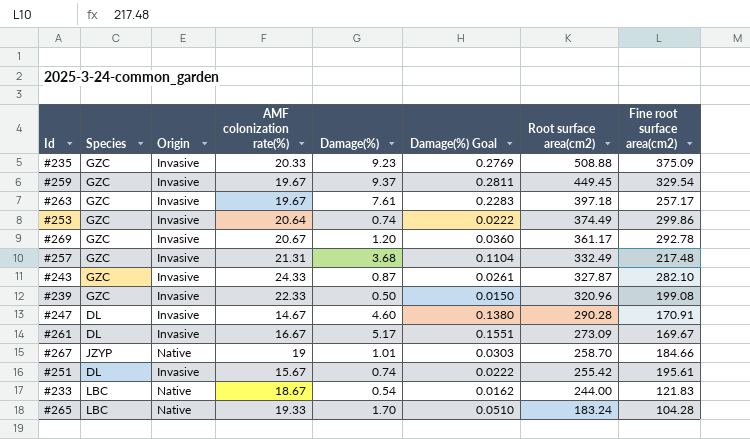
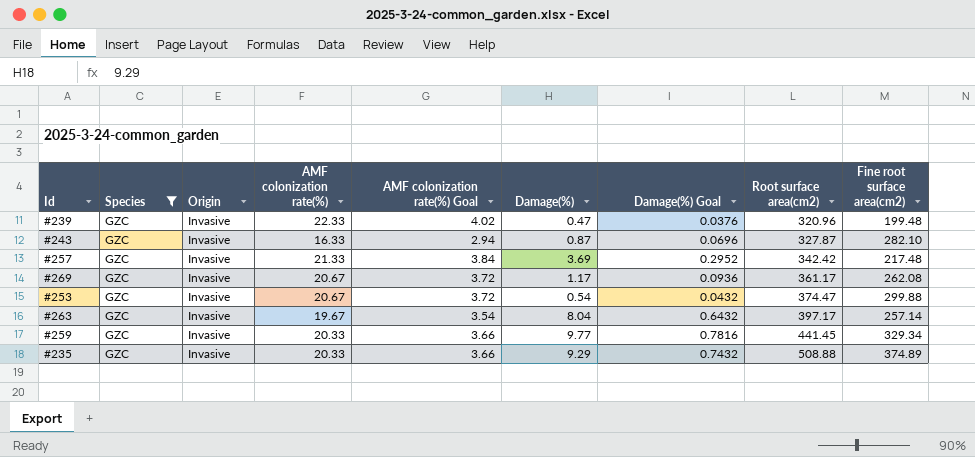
filter: none -> Species = GZC
row order: Root surface area(cm2) descending -> Root surface area(cm2) ascending
column AMF colonization rate(%) Goal | formula: none -> [AMF colonization rate(%)] * 0.18
column Damage(%) Goal | formula: [Damage(%)] * 0.03 -> [Damage(%)] * 0.08
#239 | Damage(%): 0.50 -> 0.47
#239 | Fine root surface area(cm2): 199.08 -> 199.48
#243 | AMF colonization rate(%): 24.33 -> 16.33
#257 | AMF colonization rate(%): 21.31 -> 21.33
#257 | Damage(%): 3.68 -> 3.69
#257 | Root surface area(cm2): 332.49 -> 342.42
#269 | Damage(%): 1.20 -> 1.17
#269 | Fine root surface area(cm2): 292.78 -> 262.08
#253 | AMF colonization rate(%): 20.64 -> 20.67
#253 | Damage(%): 0.74 -> 0.54
#253 | Root surface area(cm2): 374.49 -> 374.47
#253 | Fine root surface area(cm2): 299.86 -> 299.88
#263 | Damage(%): 7.61 -> 8.04
#263 | Root surface area(cm2): 397.18 -> 397.17
#263 | Fine root surface area(cm2): 257.17 -> 257.14
#259 | AMF colonization rate(%): 19.67 -> 20.33
#259 | Damage(%): 9.37 -> 9.77
#259 | Root surface area(cm2): 449.45 -> 441.45
#259 | Fine root surface area(cm2): 329.54 -> 329.34
#235 | Damage(%): 9.23 -> 9.29
#235 | Fine root surface area(cm2): 375.09 -> 374.89

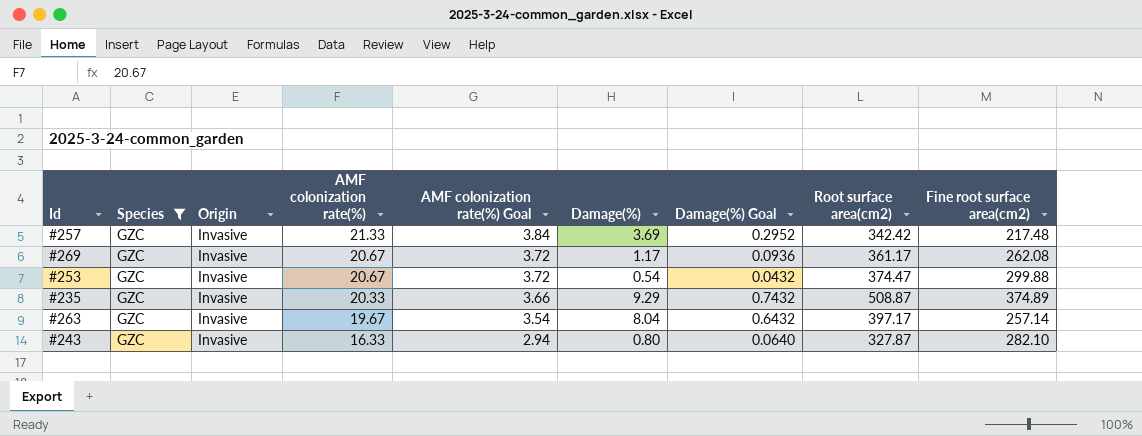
row order: Root surface area(cm2) ascending -> AMF colonization rate(%) descending
row #239: GZC | Invasive | 22.33 | 4.02 | 0.47 | 0.0376 | 320.96 | 199.48 -> none
row #259: GZC | Invasive | 20.33 | 3.66 | 9.77 | 0.7816 | 441.45 | 329.34 -> none
#235 | Root surface area(cm2): 508.88 -> 508.87
#243 | Damage(%): 0.87 -> 0.80
#243 | Damage(%) Goal: 0.0696 -> 0.0640

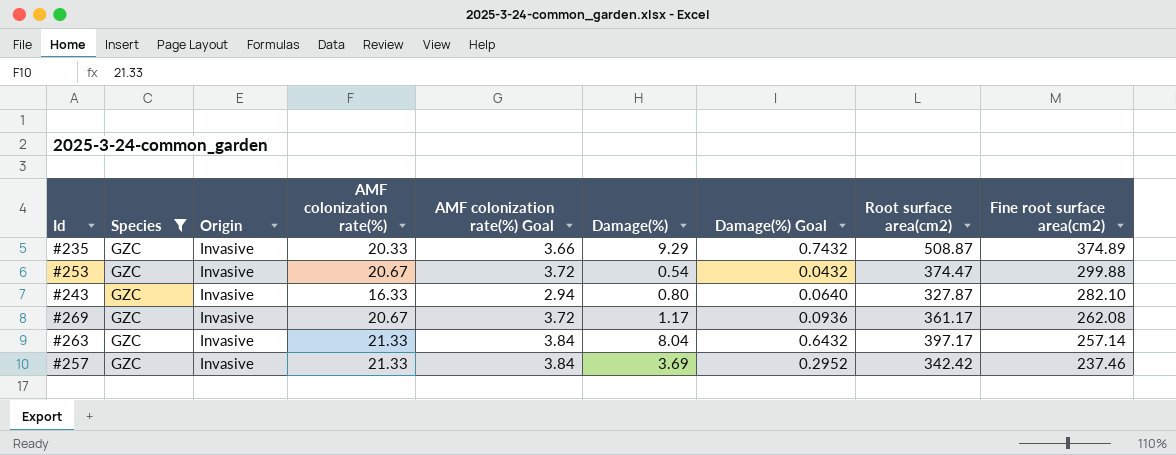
row order: AMF colonization rate(%) descending -> Fine root surface area(cm2) descending
#263 | AMF colonization rate(%): 19.67 -> 21.33
#263 | AMF colonization rate(%) Goal: 3.54 -> 3.84
#257 | Fine root surface area(cm2): 217.48 -> 237.46

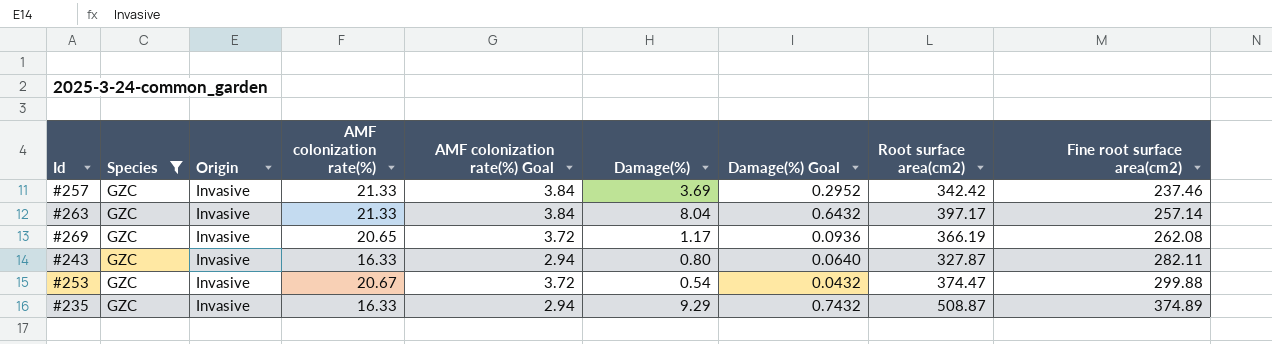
row order: Fine root surface area(cm2) descending -> Fine root surface area(cm2) ascending
#269 | AMF colonization rate(%): 20.67 -> 20.65
#269 | Root surface area(cm2): 361.17 -> 366.19
#243 | Fine root surface area(cm2): 282.10 -> 282.11
#235 | AMF colonization rate(%): 20.33 -> 16.33
#235 | AMF colonization rate(%) Goal: 3.66 -> 2.94

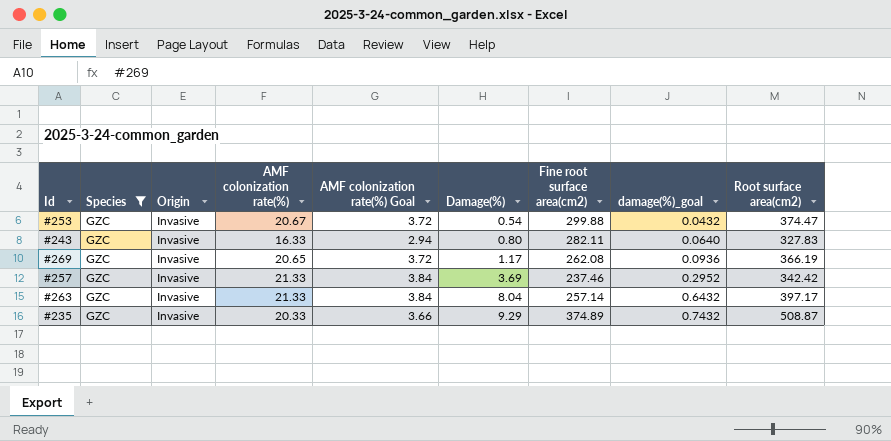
row order: Fine root surface area(cm2) ascending -> Damage(%) ascending
column Fine root surface area(cm2) | position: 9 -> 7
column name: Damage(%) Goal -> damage(%)_goal
#243 | Root surface area(cm2): 327.87 -> 327.83
#235 | AMF colonization rate(%): 16.33 -> 20.33
#235 | AMF colonization rate(%) Goal: 2.94 -> 3.66

